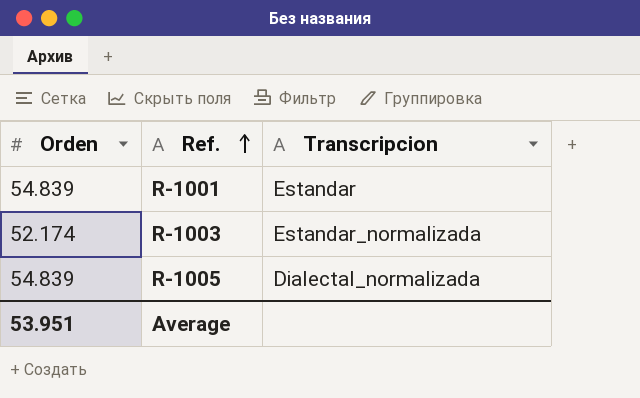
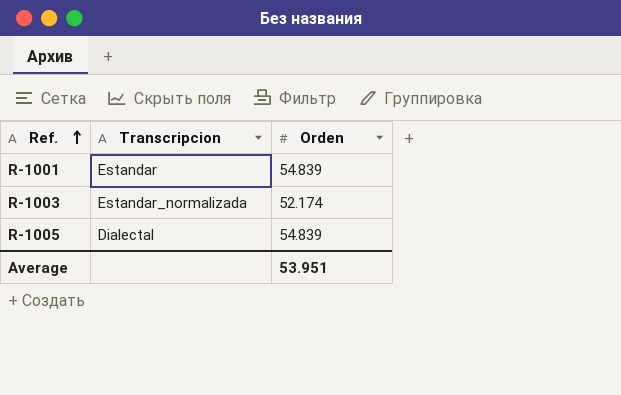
column Orden | position: 1 -> 3
R-1005 | Transcripcion: Dialectal_normalizada -> Dialectal

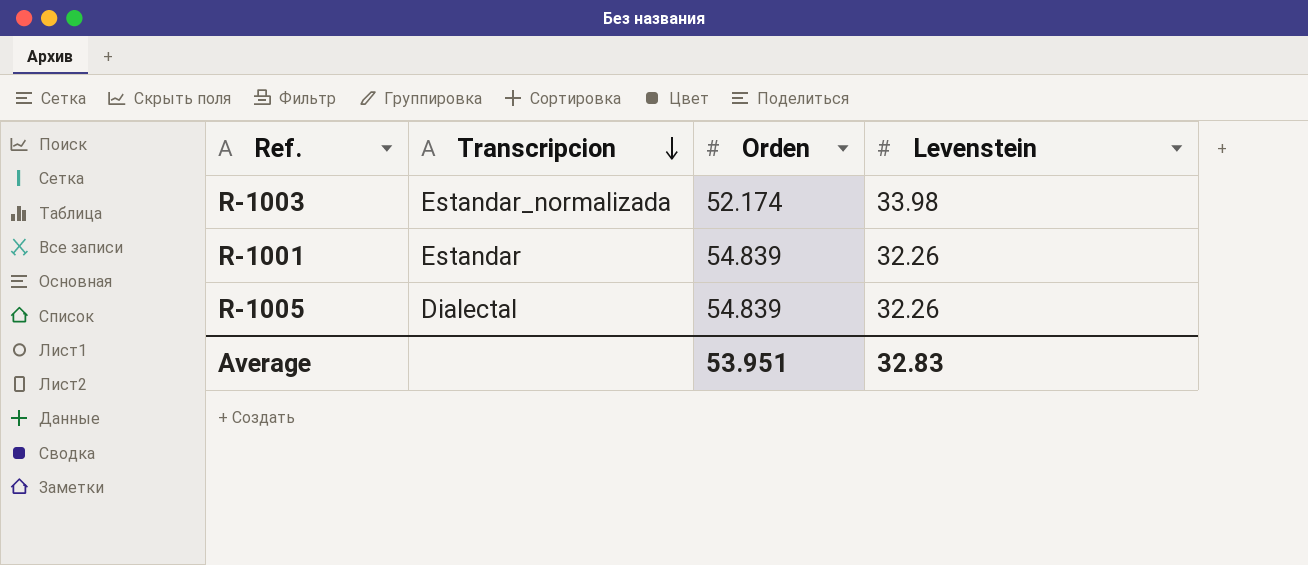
row order: Ref. ascending -> Transcripcion descending
column Levenstein | position: none -> 4

